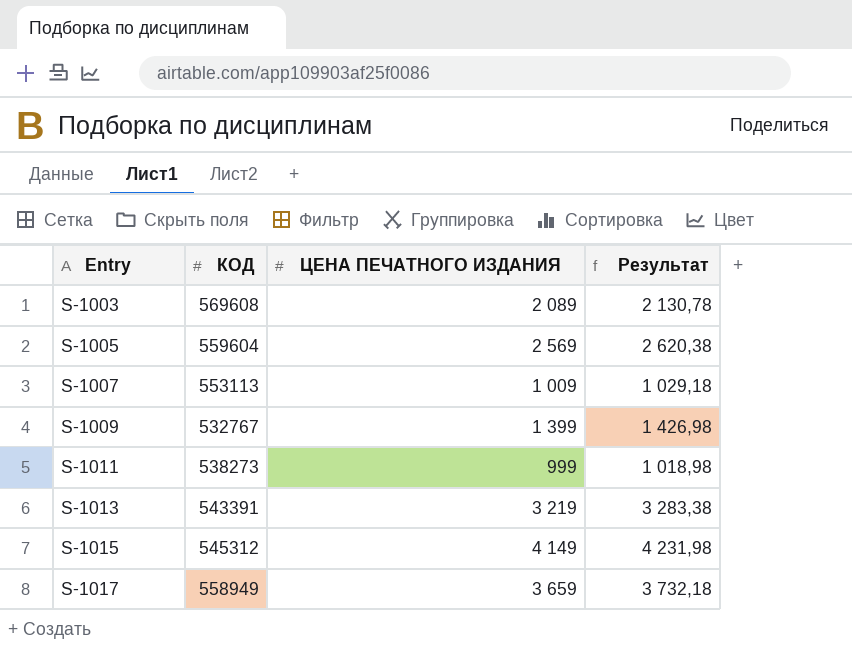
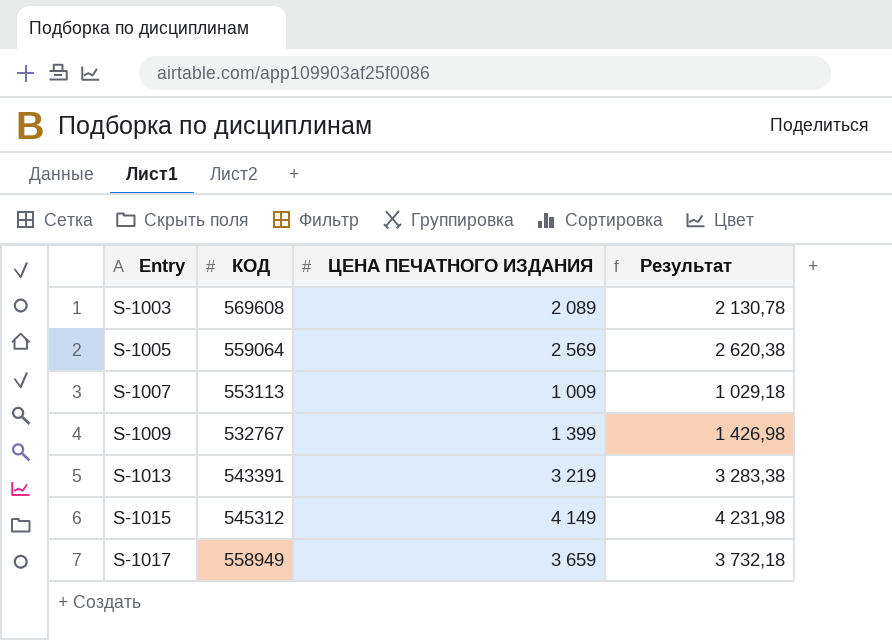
row S-1011: 538273 | 999 | 1 018,98 -> none
S-1005 | КОД: 559604 -> 559064

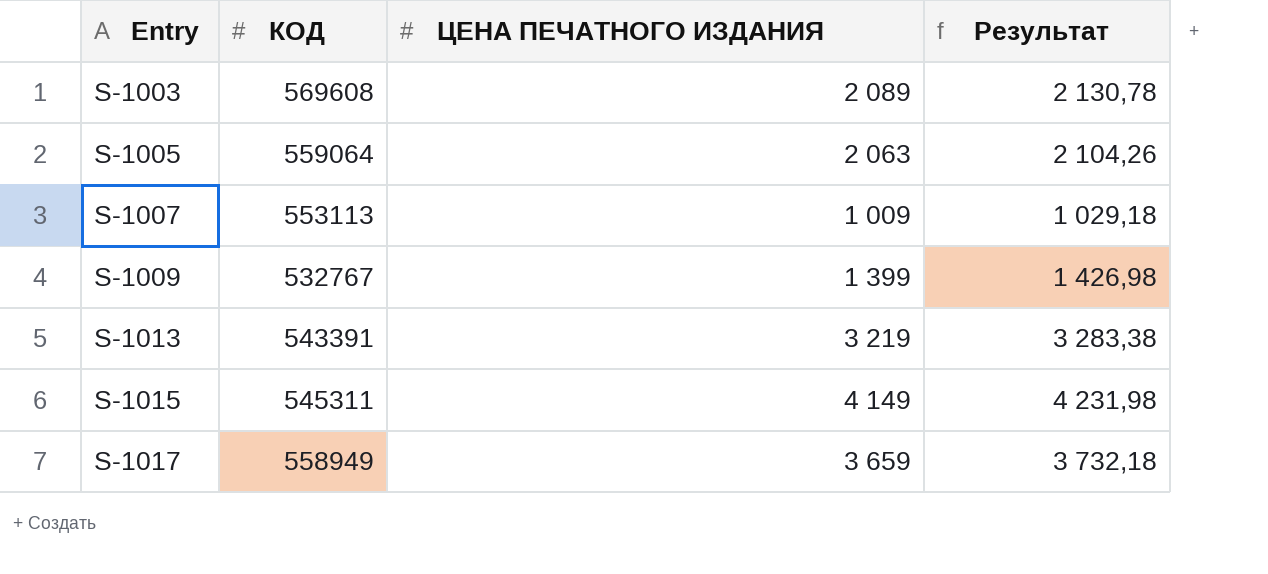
S-1005 | ЦЕНА ПЕЧАТНОГО ИЗДАНИЯ: 2 569 -> 2 063
S-1005 | Результат: 2 620,38 -> 2 104,26
S-1015 | КОД: 545312 -> 545311

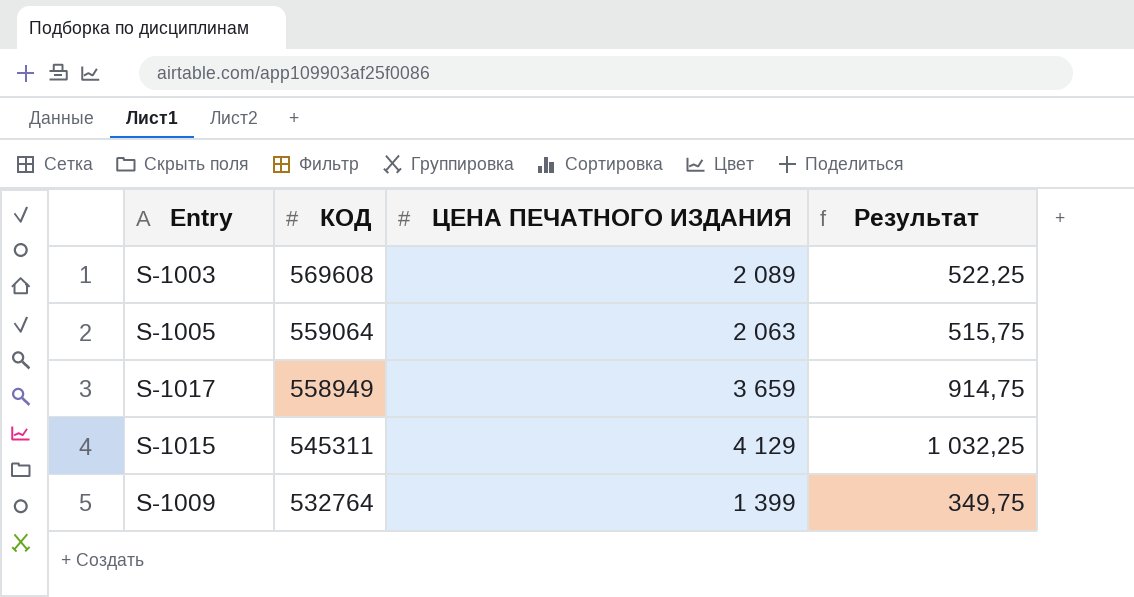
row order: Entry ascending -> КОД descending
column Результат | formula: [ЦЕНА ПЕЧАТНОГО ИЗДАНИЯ] * 1,02 -> [ЦЕНА ПЕЧАТНОГО ИЗДАНИЯ] * 0,25
row S-1007: 553113 | 1 009 | 1 029,18 -> none
row S-1013: 543391 | 3 219 | 3 283,38 -> none
S-1015 | ЦЕНА ПЕЧАТНОГО ИЗДАНИЯ: 4 149 -> 4 129
S-1009 | КОД: 532767 -> 532764

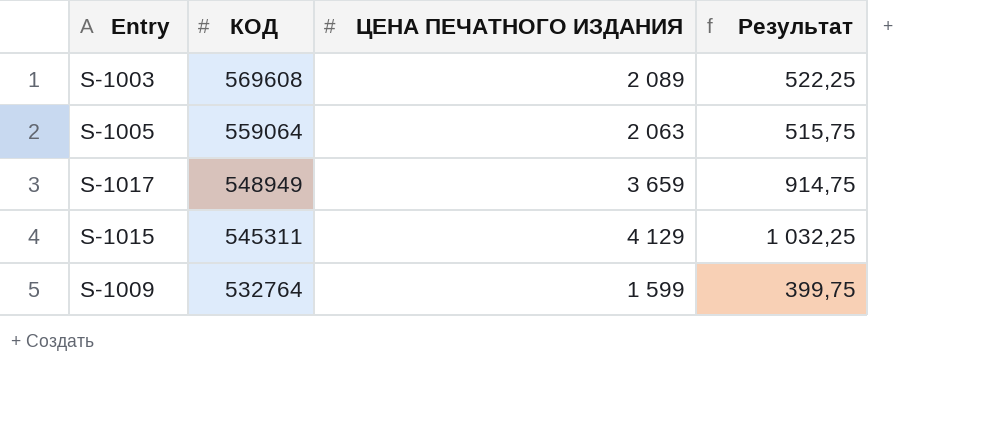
S-1017 | КОД: 558949 -> 548949
S-1009 | ЦЕНА ПЕЧАТНОГО ИЗДАНИЯ: 1 399 -> 1 599
S-1009 | Результат: 349,75 -> 399,75

